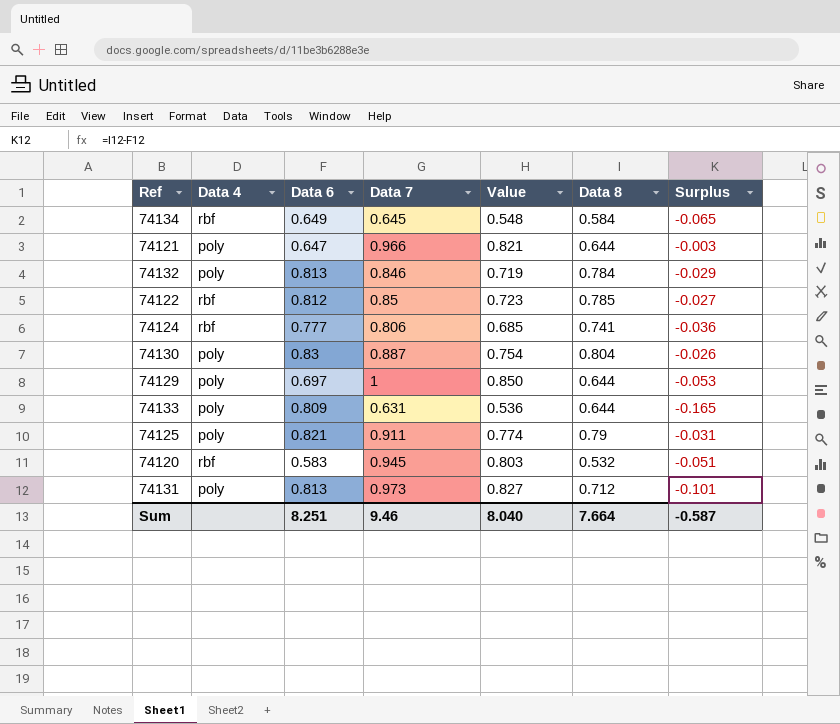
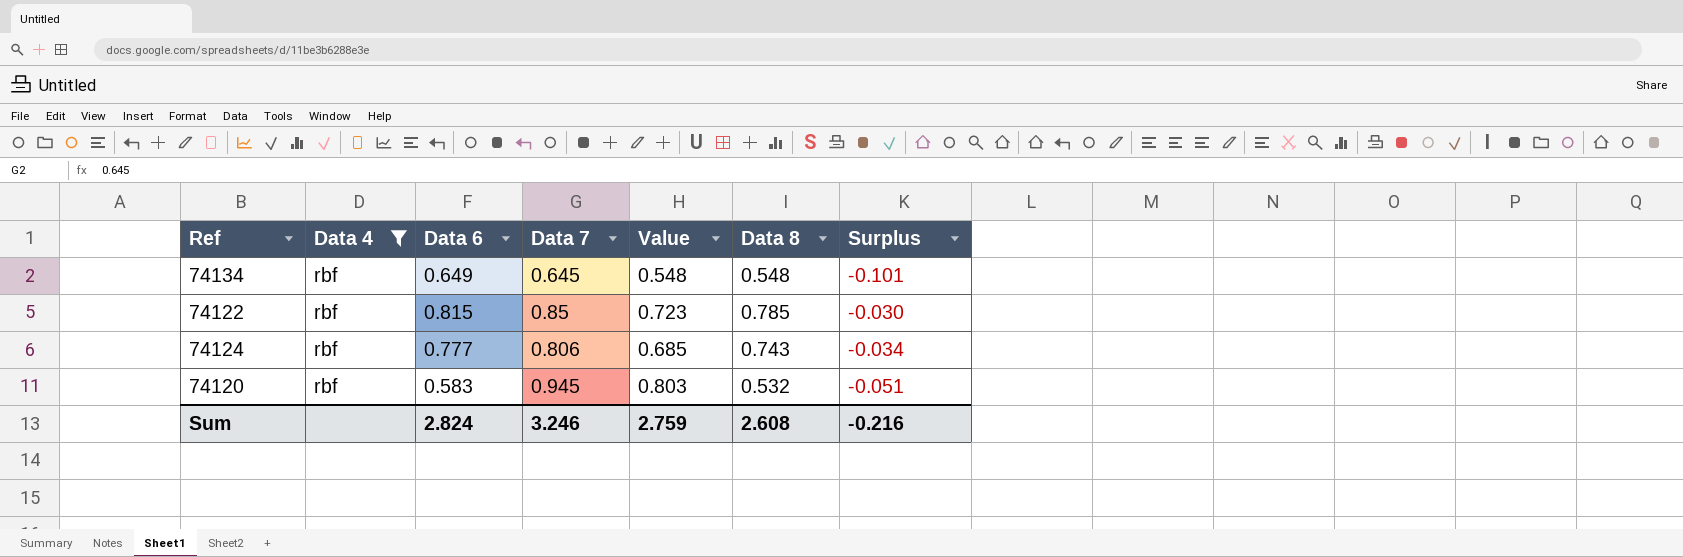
filter: none -> Data 4 = rbf
74134 | Data 8: 0.584 -> 0.548
74134 | Surplus: -0.065 -> -0.101
74122 | Data 6: 0.812 -> 0.815
74122 | Surplus: -0.027 -> -0.030
74124 | Data 8: 0.741 -> 0.743
74124 | Surplus: -0.036 -> -0.034
Sum | Data 6: 8.251 -> 2.824
Sum | Data 7: 9.46 -> 3.246
Sum | Value: 8.040 -> 2.759
Sum | Data 8: 7.664 -> 2.608
Sum | Surplus: -0.587 -> -0.216

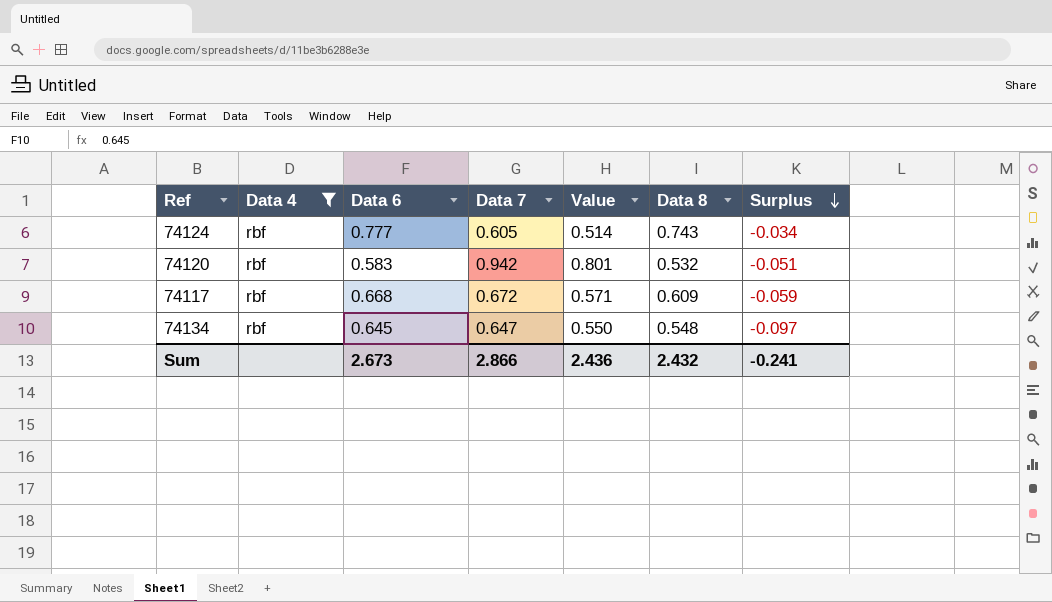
row order: none -> Surplus descending
row 74122: rbf | 0.815 | 0.85 | 0.723 | 0.785 | -0.030 -> none
74124 | Data 7: 0.806 -> 0.605
74124 | Value: 0.685 -> 0.514
74120 | Data 7: 0.945 -> 0.942
74120 | Value: 0.803 -> 0.801
row 74117: none -> rbf | 0.668 | 0.672 | 0.571 | 0.609 | -0.059
74134 | Data 6: 0.649 -> 0.645
74134 | Data 7: 0.645 -> 0.647
74134 | Value: 0.548 -> 0.550
74134 | Surplus: -0.101 -> -0.097
Sum | Data 6: 2.824 -> 2.673
Sum | Data 7: 3.246 -> 2.866
Sum | Value: 2.759 -> 2.436
Sum | Data 8: 2.608 -> 2.432
Sum | Surplus: -0.216 -> -0.241

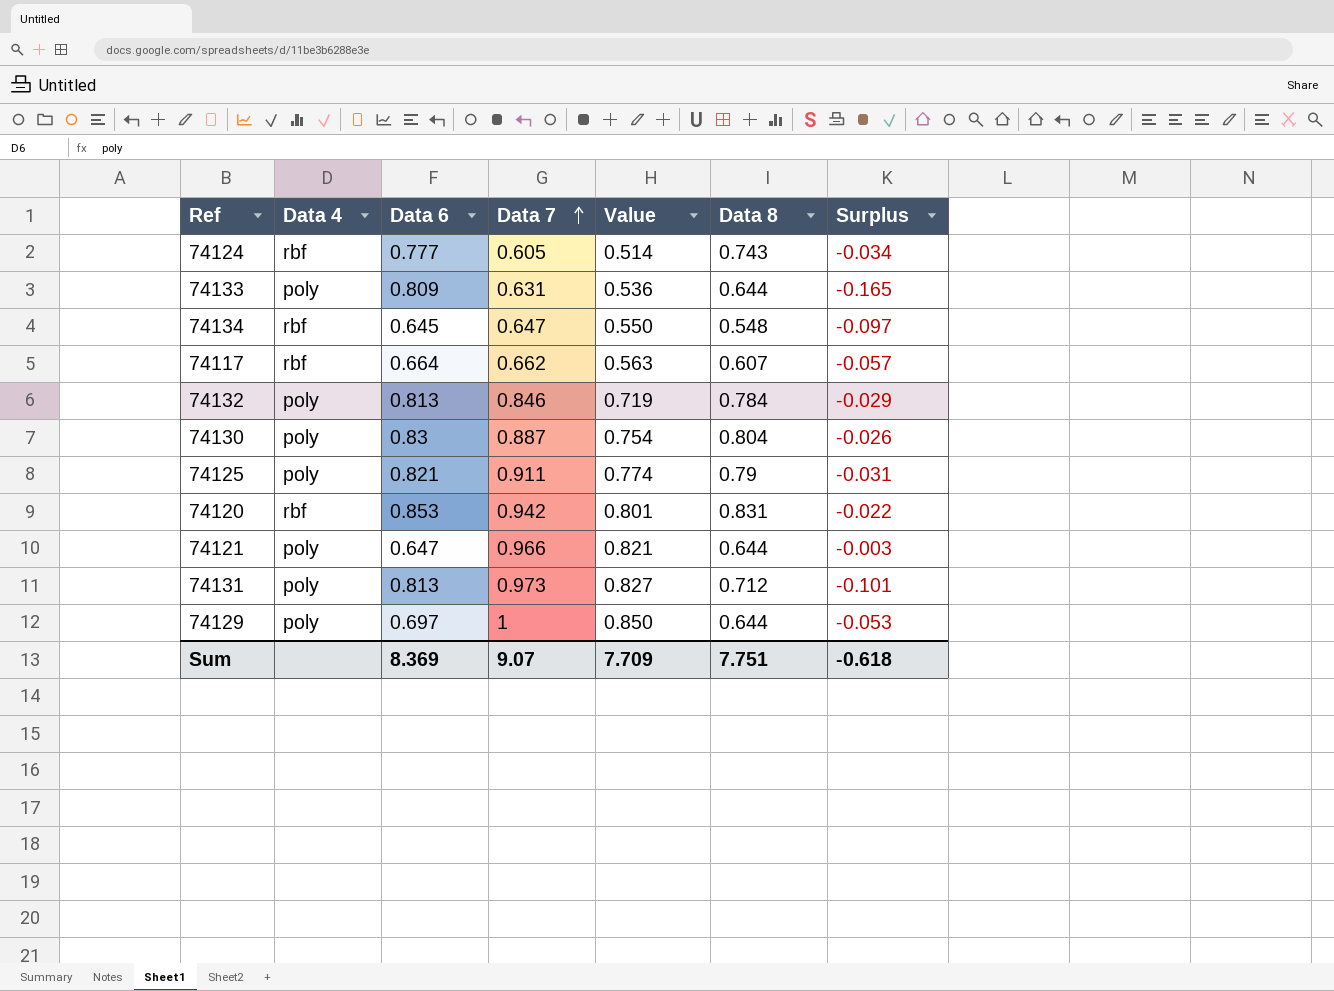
filter: Data 4 = rbf -> none
row order: Surplus descending -> Data 7 ascending
74117 | Data 6: 0.668 -> 0.664
74117 | Data 7: 0.672 -> 0.662
74117 | Value: 0.571 -> 0.563
74117 | Data 8: 0.609 -> 0.607
74117 | Surplus: -0.059 -> -0.057
74120 | Data 6: 0.583 -> 0.853
74120 | Data 8: 0.532 -> 0.831
74120 | Surplus: -0.051 -> -0.022
Sum | Data 6: 2.673 -> 8.369
Sum | Data 7: 2.866 -> 9.07
Sum | Value: 2.436 -> 7.709
Sum | Data 8: 2.432 -> 7.751
Sum | Surplus: -0.241 -> -0.618

